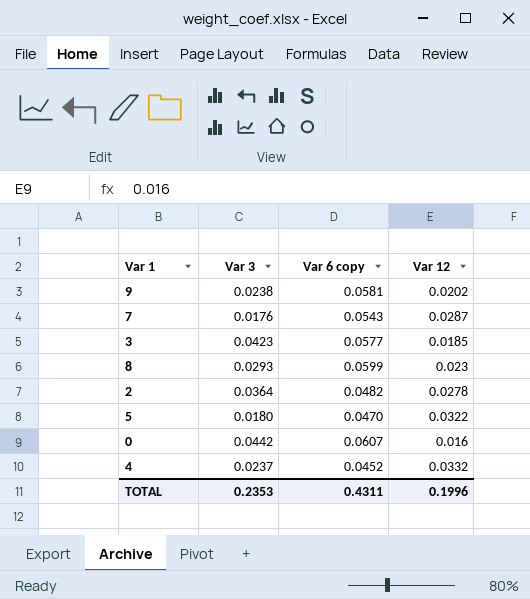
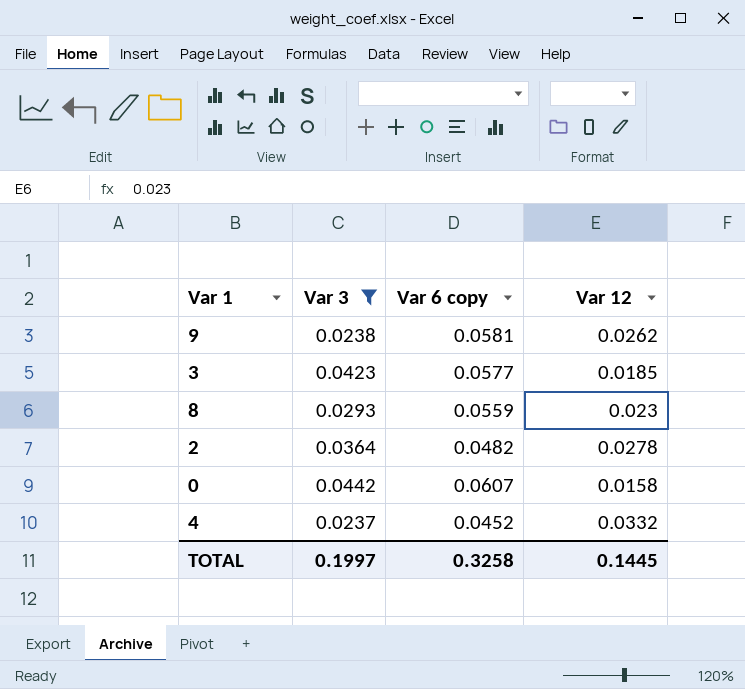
filter: none -> Var 3 >= 0.0237
9 | Var 12: 0.0202 -> 0.0262
8 | Var 6 copy: 0.0599 -> 0.0559
0 | Var 12: 0.016 -> 0.0158
TOTAL | Var 3: 0.2353 -> 0.1997
TOTAL | Var 6 copy: 0.4311 -> 0.3258
TOTAL | Var 12: 0.1996 -> 0.1445

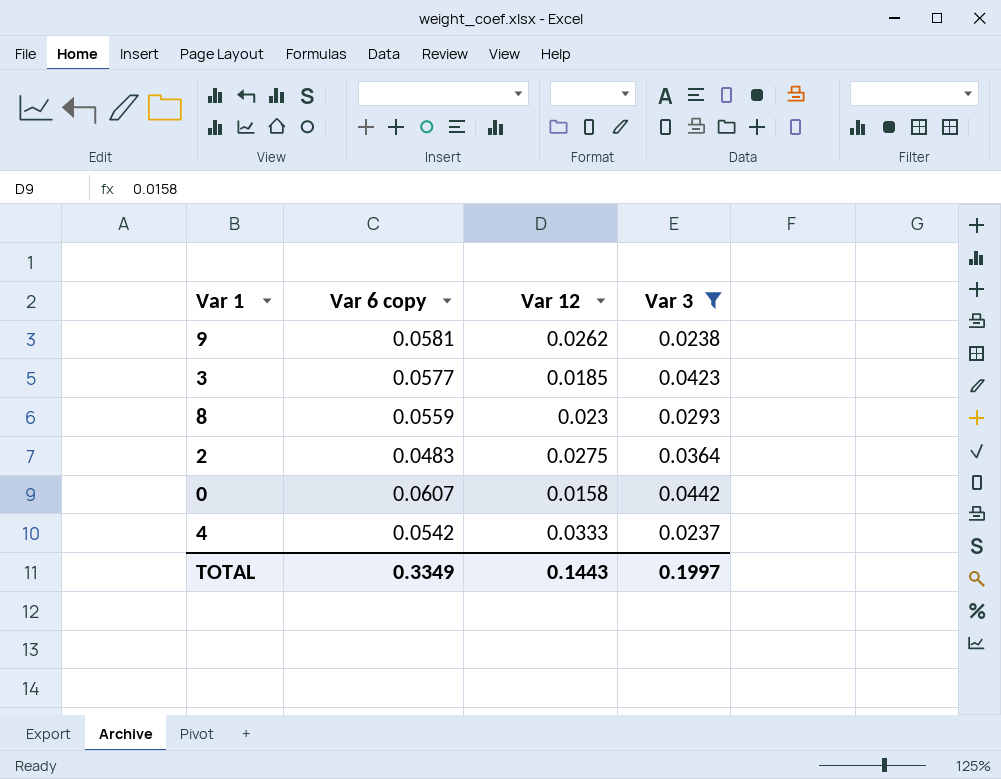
column Var 3 | position: 2 -> 4
2 | Var 6 copy: 0.0482 -> 0.0483
2 | Var 12: 0.0278 -> 0.0275
4 | Var 6 copy: 0.0452 -> 0.0542
4 | Var 12: 0.0332 -> 0.0333
TOTAL | Var 6 copy: 0.3258 -> 0.3349
TOTAL | Var 12: 0.1445 -> 0.1443

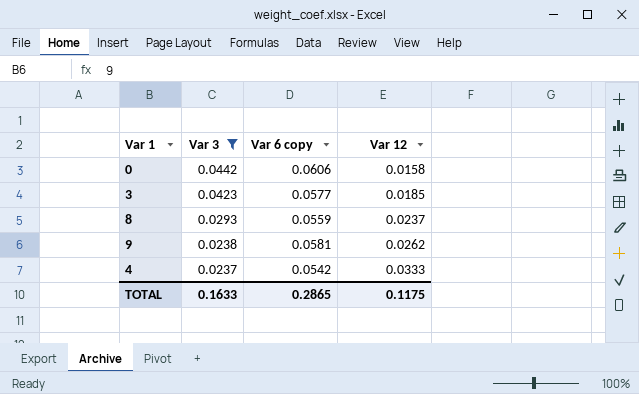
row order: none -> Var 3 descending
column Var 3 | position: 4 -> 2
row 2: 0.0483 | 0.0275 | 0.0364 -> none
0 | Var 6 copy: 0.0607 -> 0.0606
8 | Var 12: 0.023 -> 0.0237
TOTAL | Var 3: 0.1997 -> 0.1633
TOTAL | Var 6 copy: 0.3349 -> 0.2865
TOTAL | Var 12: 0.1443 -> 0.1175

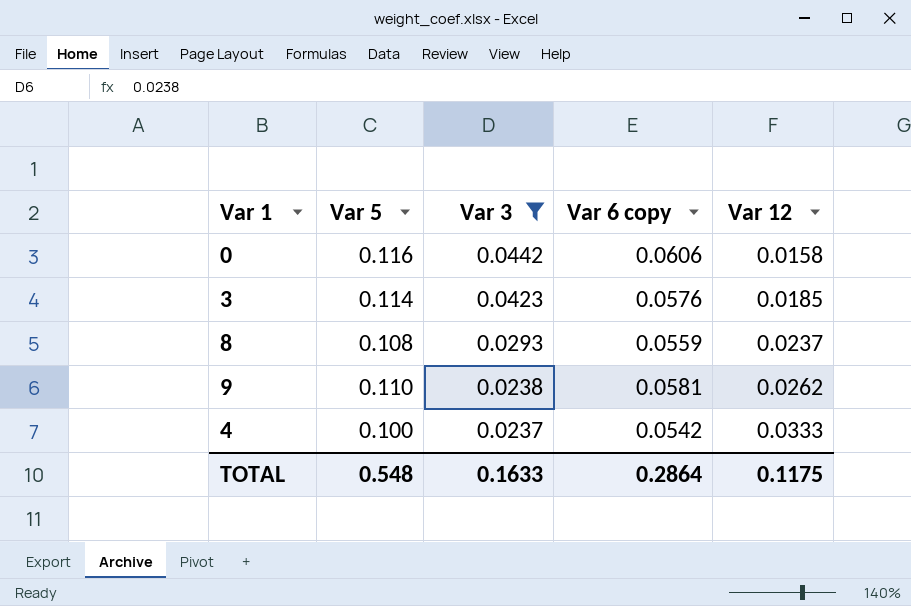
column Var 5 | position: none -> 2
3 | Var 6 copy: 0.0577 -> 0.0576
TOTAL | Var 6 copy: 0.2865 -> 0.2864

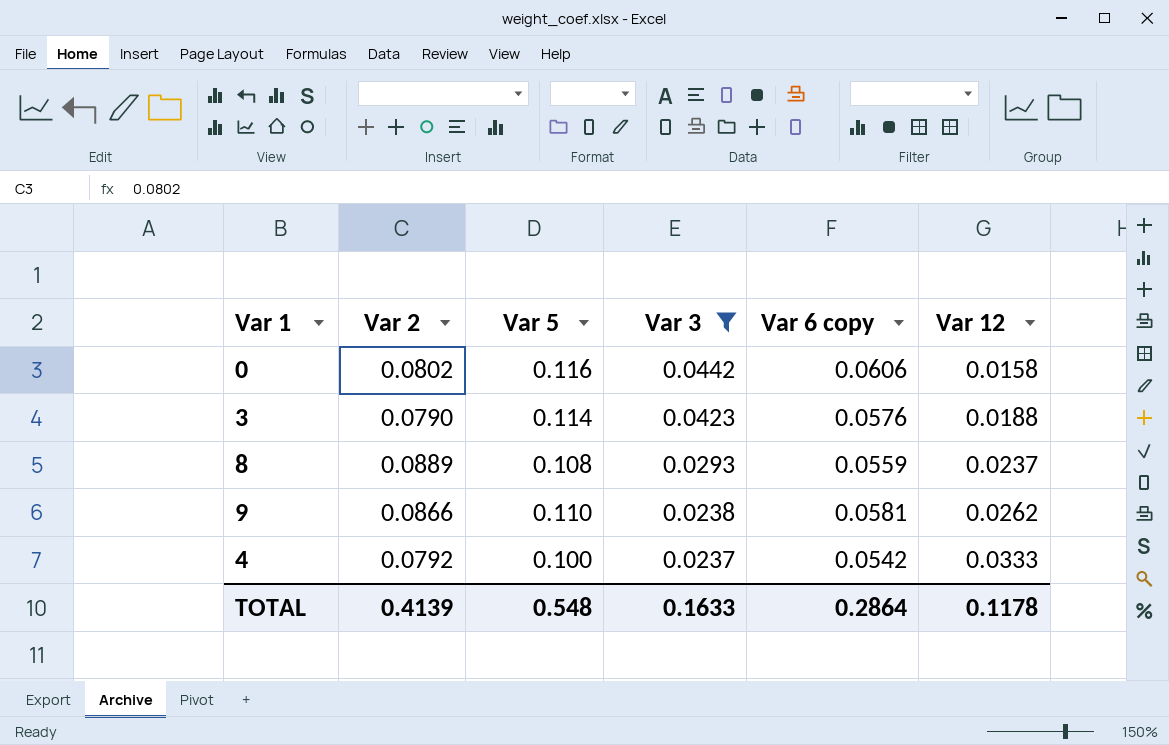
column Var 2 | position: none -> 2
3 | Var 12: 0.0185 -> 0.0188
TOTAL | Var 12: 0.1175 -> 0.1178

